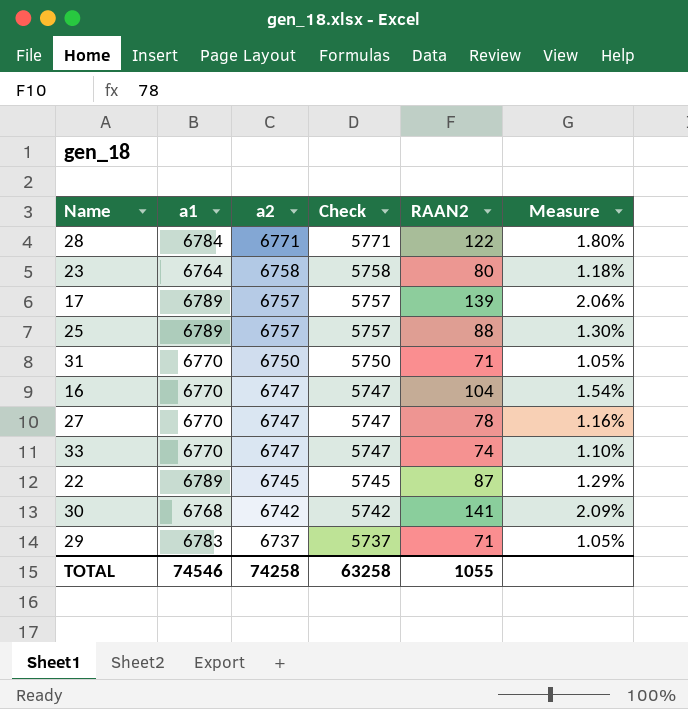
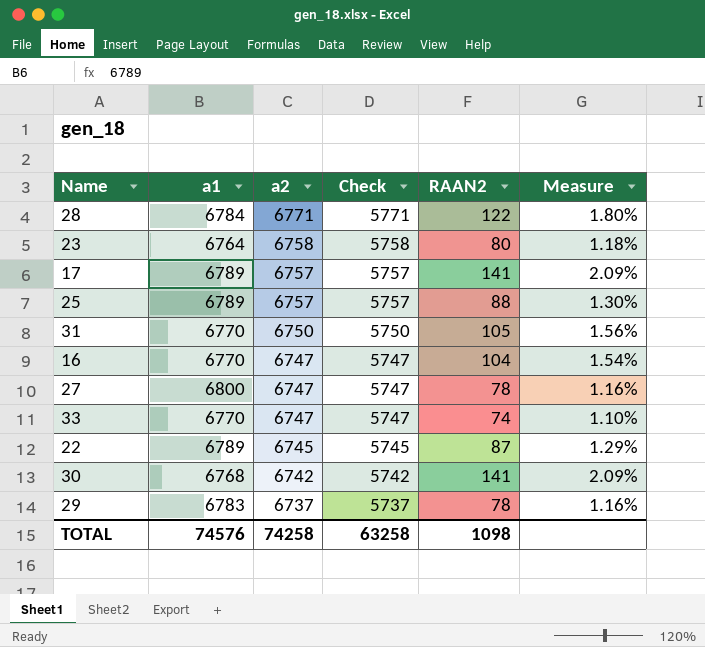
17 | RAAN2: 139 -> 141
17 | Measure: 2.06% -> 2.09%
31 | RAAN2: 71 -> 105
31 | Measure: 1.05% -> 1.56%
27 | a1: 6770 -> 6800
29 | RAAN2: 71 -> 78
29 | Measure: 1.05% -> 1.16%
TOTAL | a1: 74546 -> 74576
TOTAL | RAAN2: 1055 -> 1098

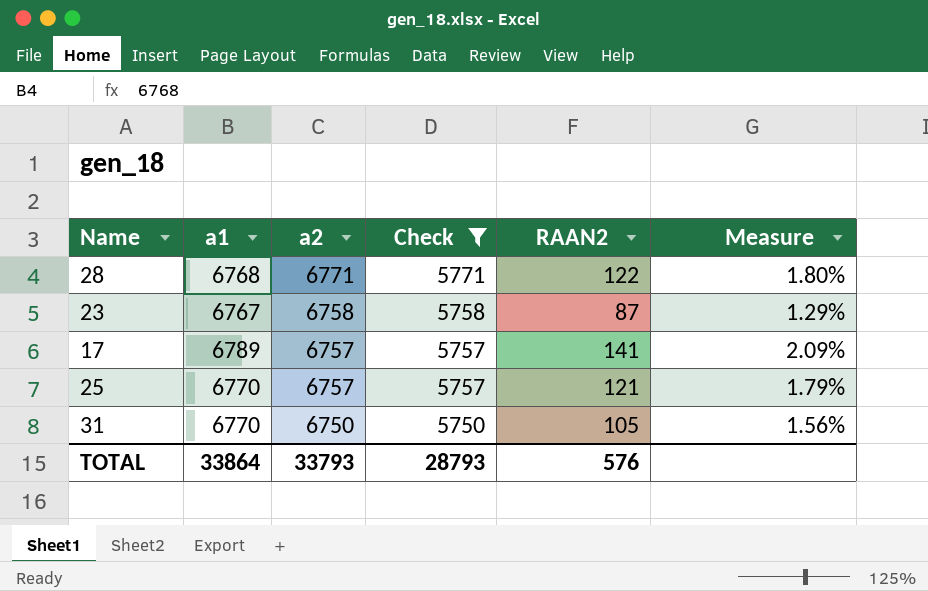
filter: none -> Check >= 5750
28 | a1: 6784 -> 6768
23 | a1: 6764 -> 6767
23 | RAAN2: 80 -> 87
23 | Measure: 1.18% -> 1.29%
25 | a1: 6789 -> 6770
25 | RAAN2: 88 -> 121
25 | Measure: 1.30% -> 1.79%
TOTAL | a1: 74576 -> 33864
TOTAL | a2: 74258 -> 33793
TOTAL | Check: 63258 -> 28793
TOTAL | RAAN2: 1098 -> 576

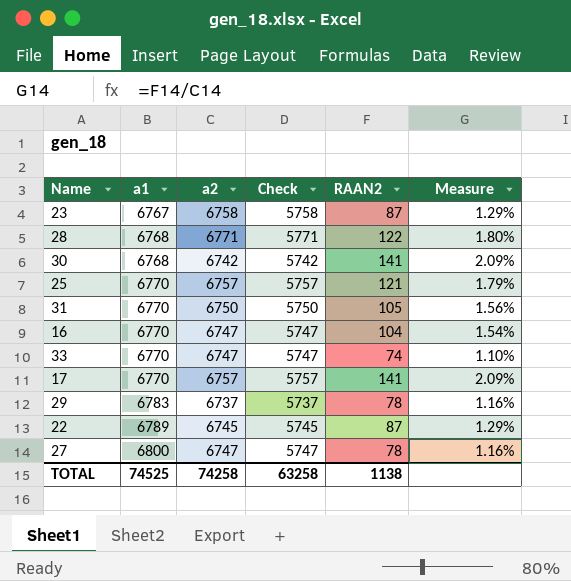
filter: Check >= 5750 -> none
row order: a2 descending -> a1 ascending
17 | a1: 6789 -> 6770
TOTAL | a1: 33864 -> 74525
TOTAL | a2: 33793 -> 74258
TOTAL | Check: 28793 -> 63258
TOTAL | RAAN2: 576 -> 1138

